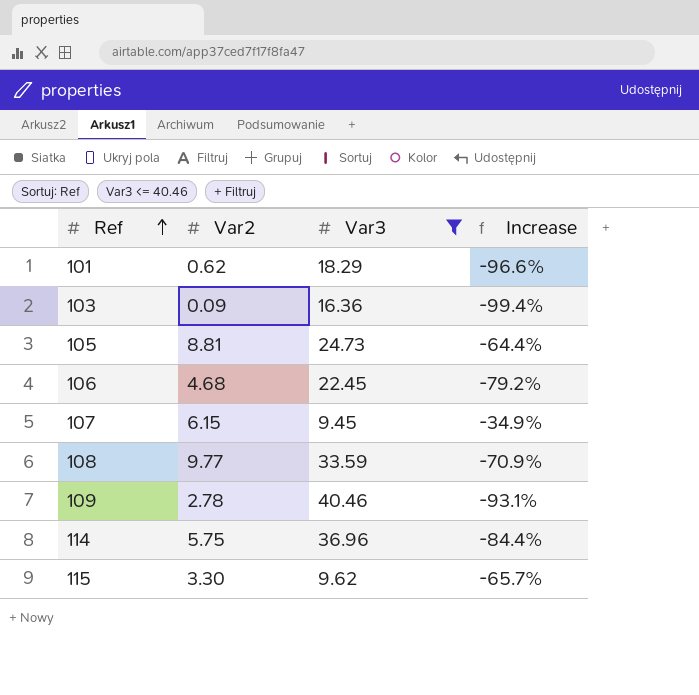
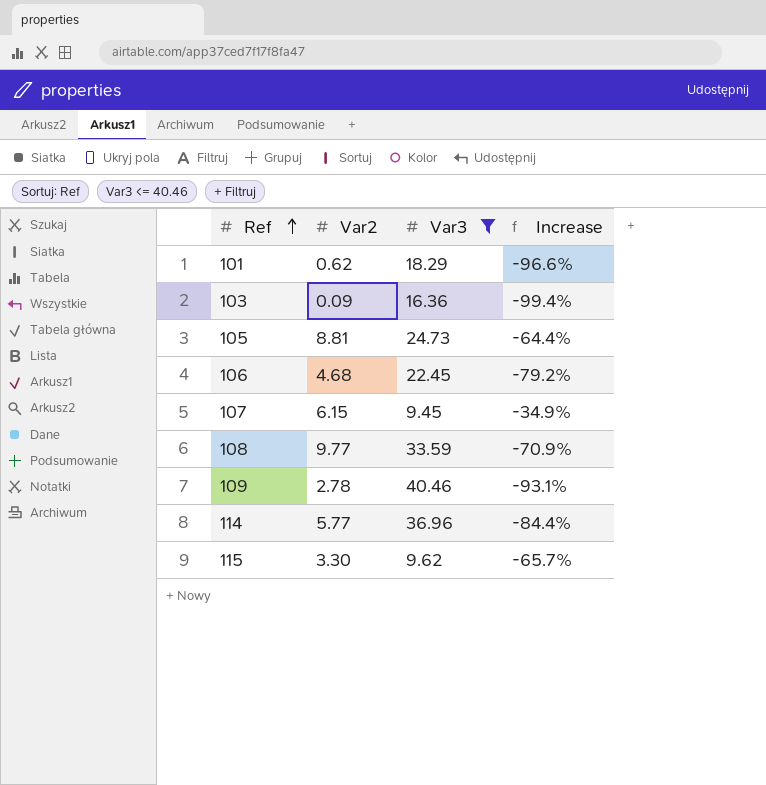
114 | Var2: 5.75 -> 5.77

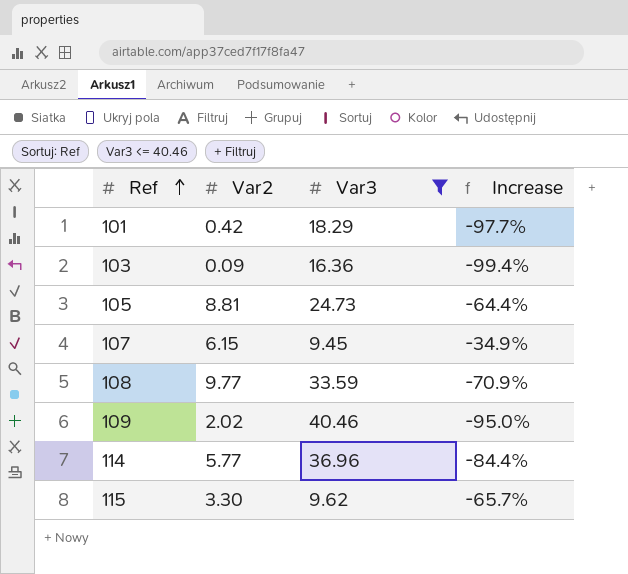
row 106: 4.68 | 22.45 | -79.2% -> none
101 | Var2: 0.62 -> 0.42
101 | Increase: -96.6% -> -97.7%
109 | Var2: 2.78 -> 2.02
109 | Increase: -93.1% -> -95.0%

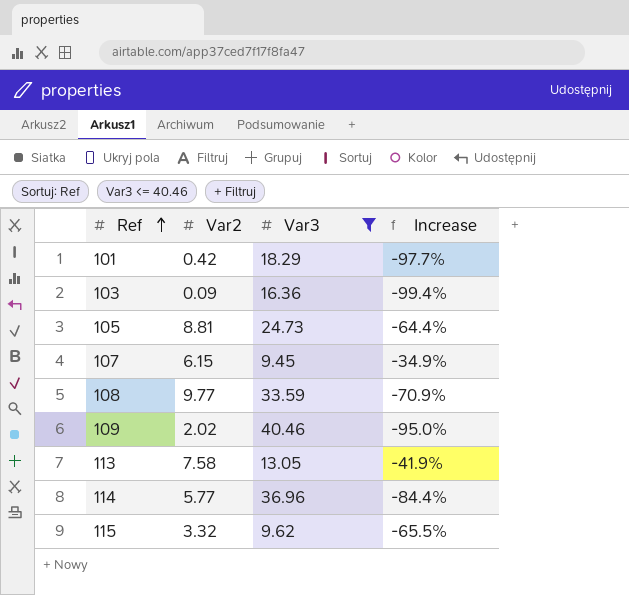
row 113: none -> 7.58 | 13.05 | -41.9%
115 | Var2: 3.30 -> 3.32
115 | Increase: -65.7% -> -65.5%

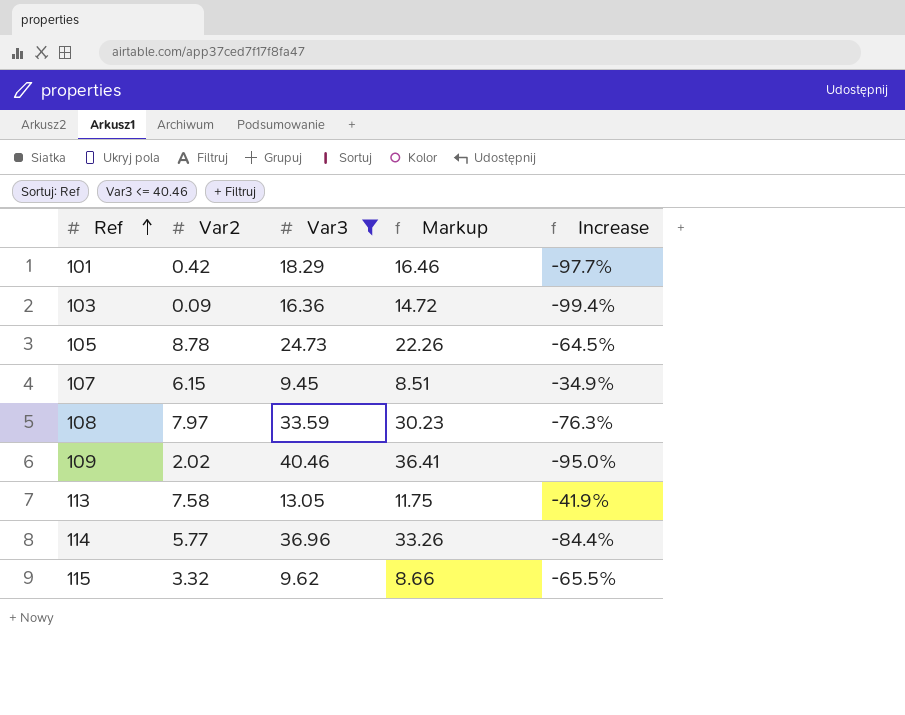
column Markup | formula: none -> [Var3] * 0.9
105 | Var2: 8.81 -> 8.78
105 | Increase: -64.4% -> -64.5%
108 | Var2: 9.77 -> 7.97
108 | Increase: -70.9% -> -76.3%

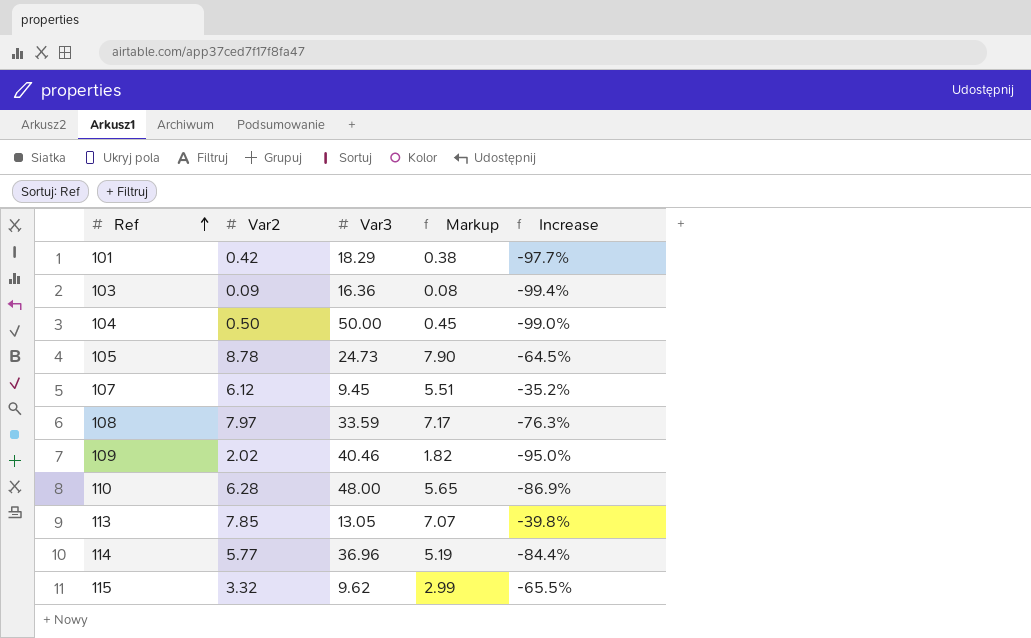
filter: Var3 <= 40.46 -> none
column Markup | formula: [Var3] * 0.9 -> [Var2] * 0.9
107 | Var2: 6.15 -> 6.12
107 | Increase: -34.9% -> -35.2%
113 | Var2: 7.58 -> 7.85
113 | Increase: -41.9% -> -39.8%

